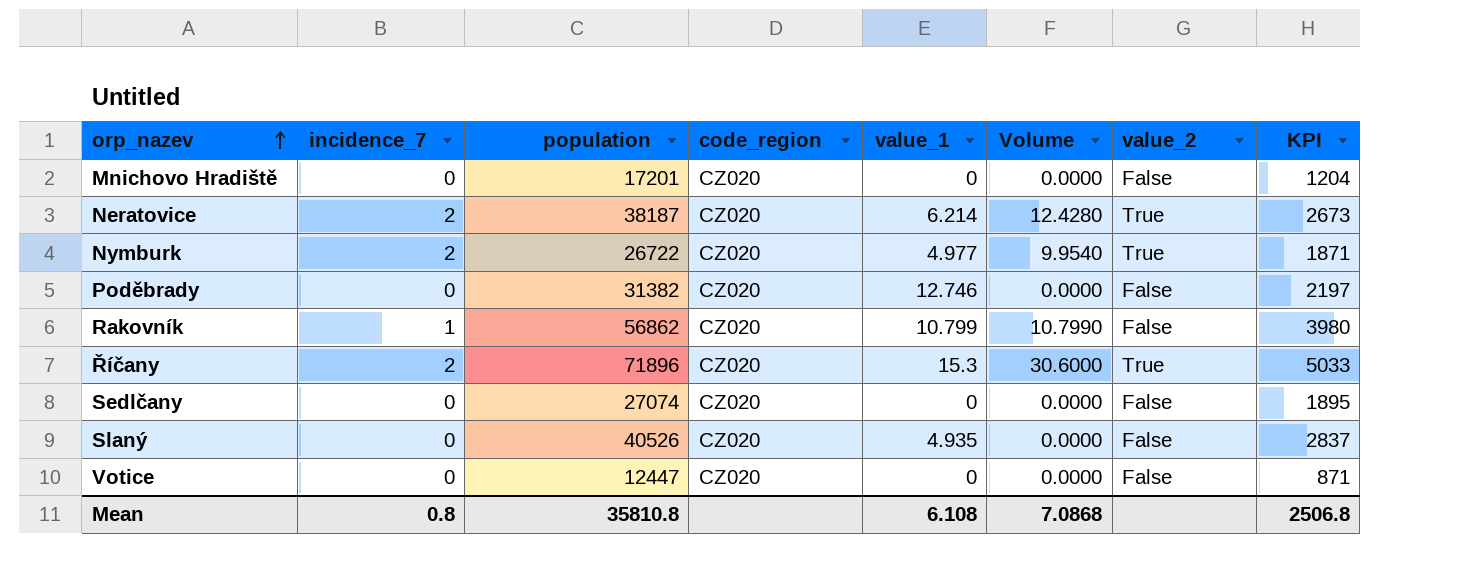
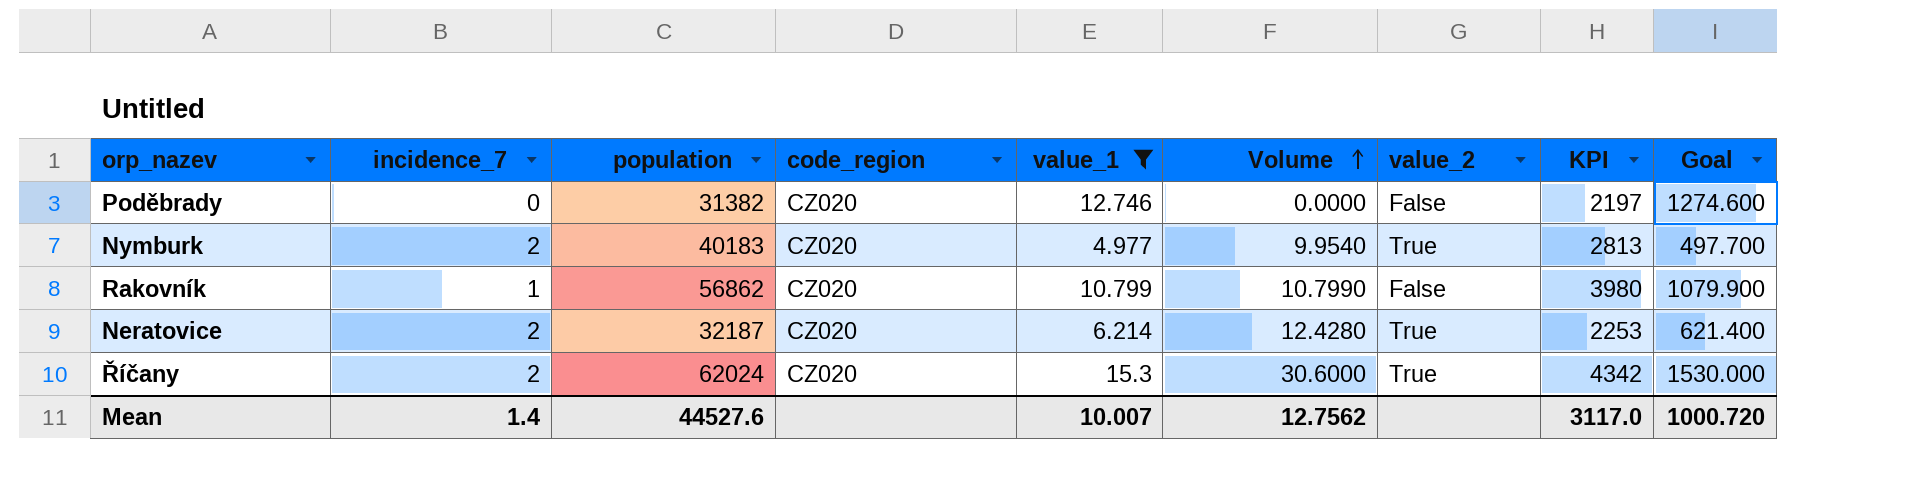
filter: none -> value_1 >= 4.977
row order: orp_nazev ascending -> Volume ascending
column Goal | formula: none -> [value_1] * 100
Nymburk | population: 26722 -> 40183
Nymburk | KPI: 1871 -> 2813
Neratovice | population: 38187 -> 32187
Neratovice | KPI: 2673 -> 2253
Říčany | population: 71896 -> 62024
Říčany | KPI: 5033 -> 4342
Mean | incidence_7: 0.8 -> 1.4
Mean | population: 35810.8 -> 44527.6
Mean | value_1: 6.108 -> 10.007
Mean | Volume: 7.0868 -> 12.7562
Mean | KPI: 2506.8 -> 3117.0

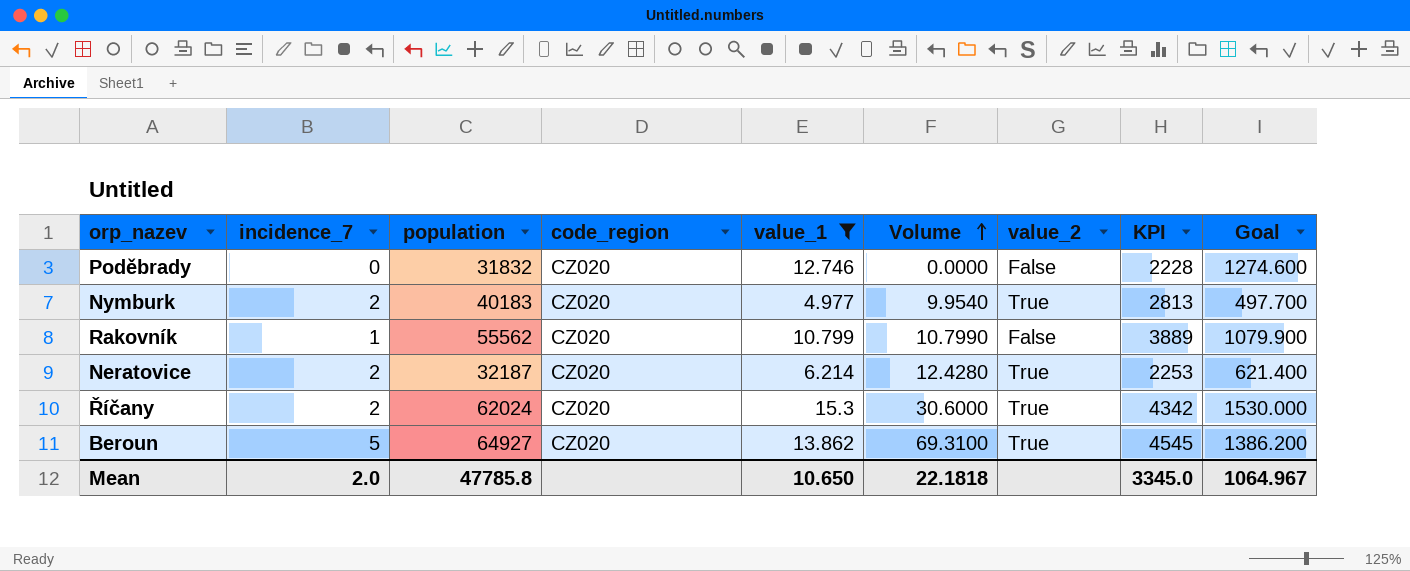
Poděbrady | population: 31382 -> 31832
Poděbrady | KPI: 2197 -> 2228
Rakovník | population: 56862 -> 55562
Rakovník | KPI: 3980 -> 3889
row Beroun: none -> 5 | 64927 | CZ020 | 13.862 | 69.3100 | True | 4545 | 1386.200
Mean | incidence_7: 1.4 -> 2.0
Mean | population: 44527.6 -> 47785.8
Mean | value_1: 10.007 -> 10.650
Mean | Volume: 12.7562 -> 22.1818
Mean | KPI: 3117.0 -> 3345.0
Mean | Goal: 1000.720 -> 1064.967

